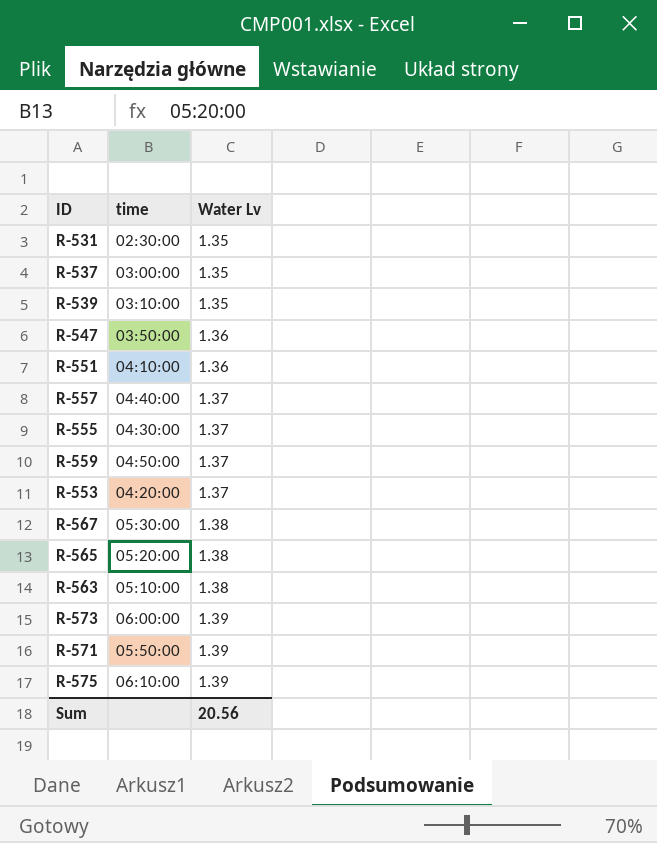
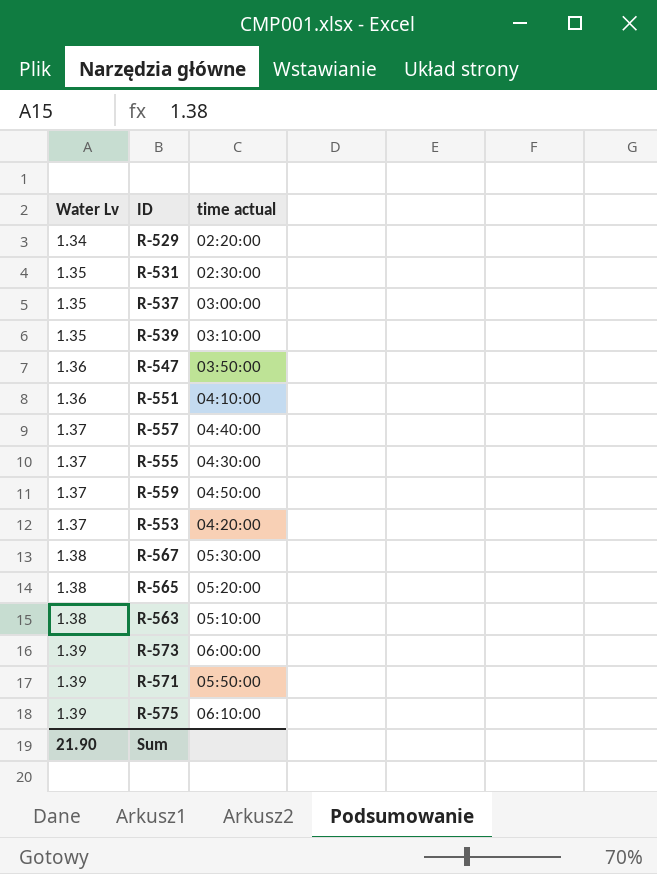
column Water Lv | position: 3 -> 1
column name: time -> time actual
row R-529: none -> 1.34 | 02:20:00
Sum | Water Lv: 20.56 -> 21.90

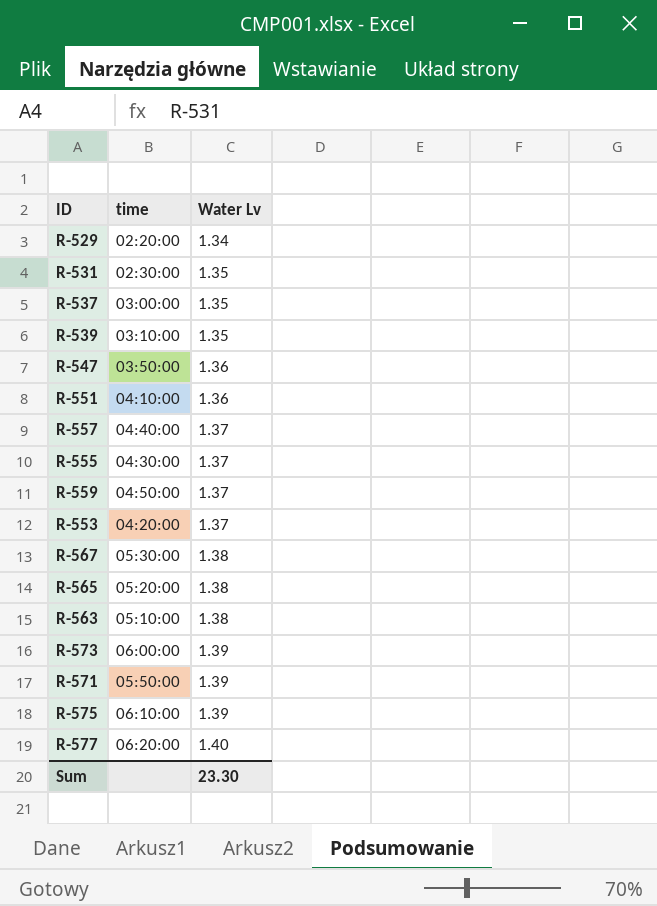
column name: time actual -> time
column Water Lv | position: 1 -> 3
row R-577: none -> 06:20:00 | 1.40
Sum | Water Lv: 21.90 -> 23.30

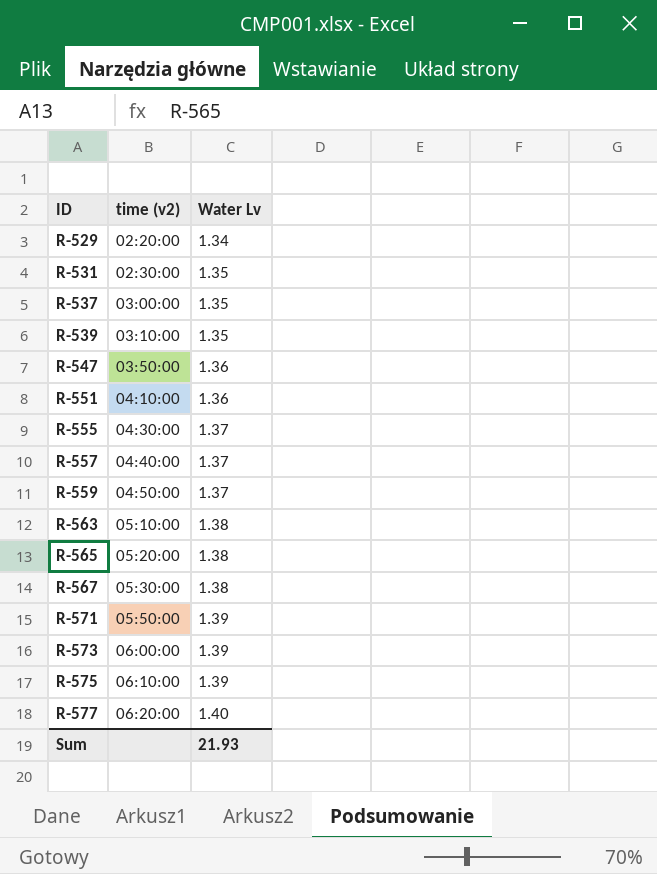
row order: Water Lv ascending -> ID ascending
column name: time -> time (v2)
row R-553: 04:20:00 | 1.37 -> none
Sum | Water Lv: 23.30 -> 21.93

